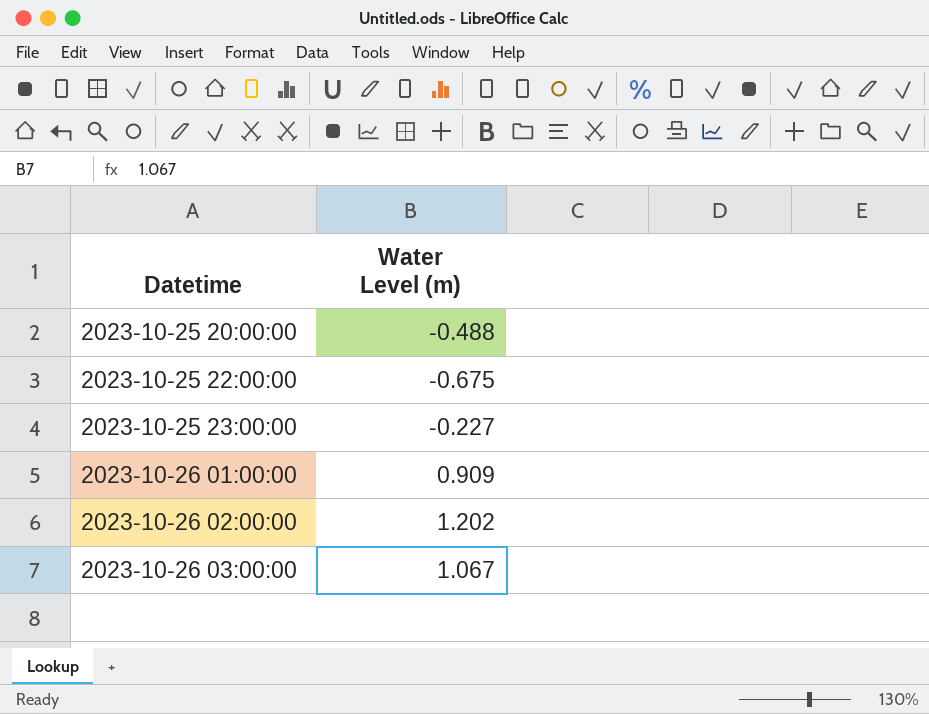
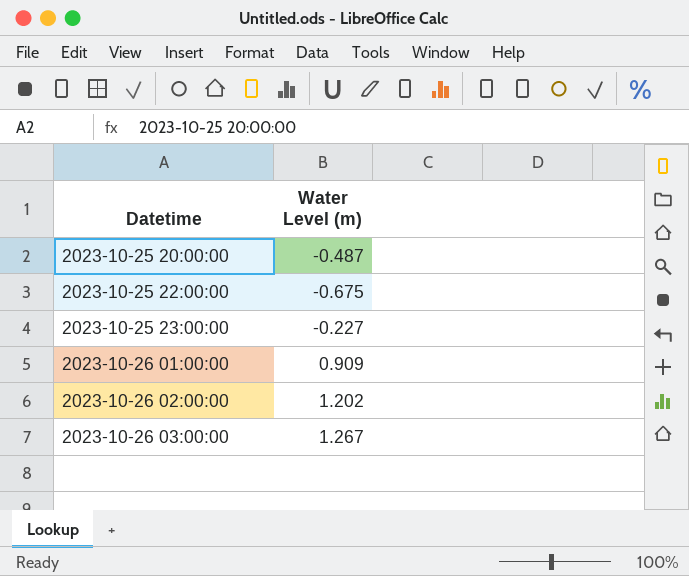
2023-10-25 20:00:00 | Water Level (m): -0.488 -> -0.487
2023-10-26 03:00:00 | Water Level (m): 1.067 -> 1.267

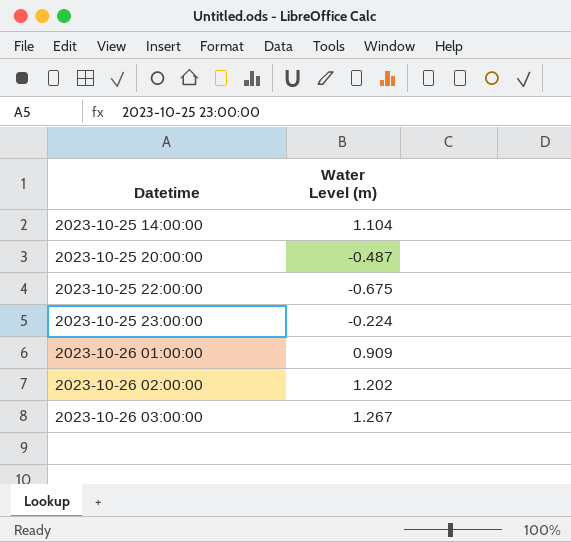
row 2023-10-25 14:00:00: none -> 1.104
2023-10-25 23:00:00 | Water Level (m): -0.227 -> -0.224

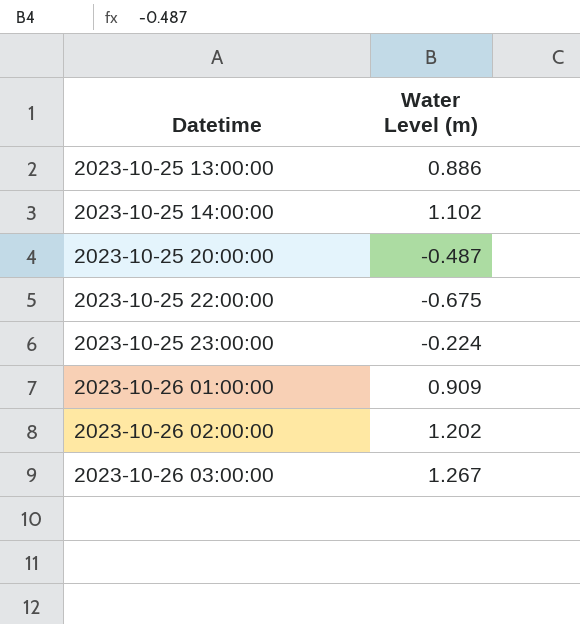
row 2023-10-25 13:00:00: none -> 0.886
2023-10-25 14:00:00 | Water Level (m): 1.104 -> 1.102

